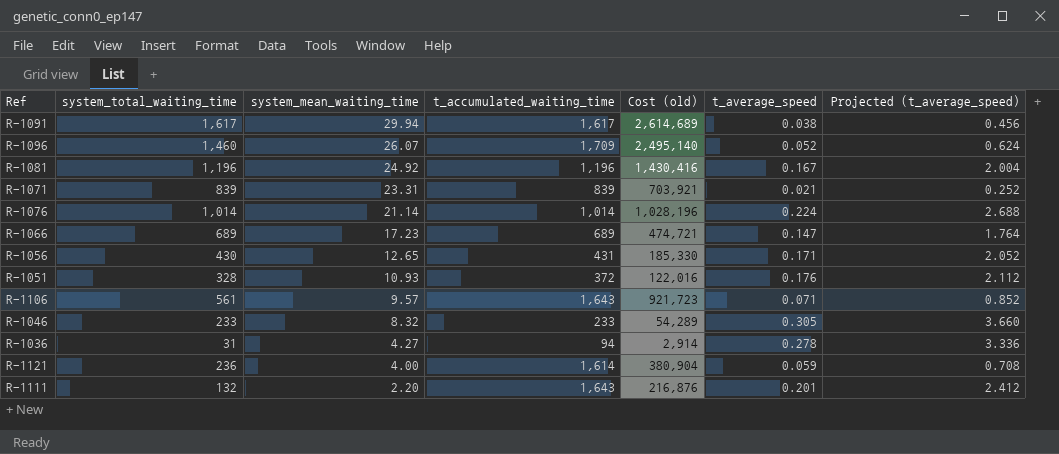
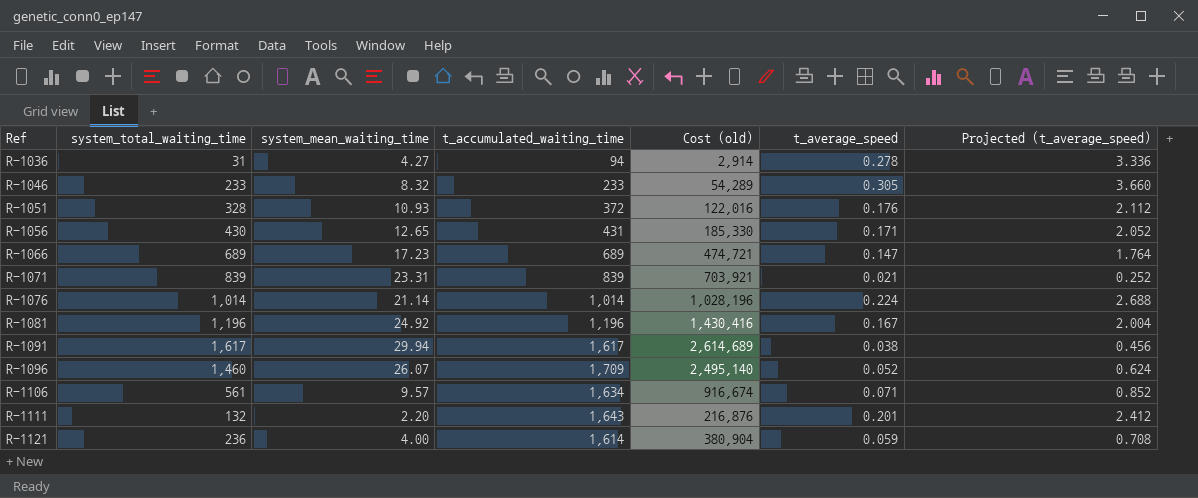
row order: system_mean_waiting_time descending -> Ref ascending
R-1106 | t_accumulated_waiting_time: 1,643 -> 1,634
R-1106 | Cost (old): 921,723 -> 916,674

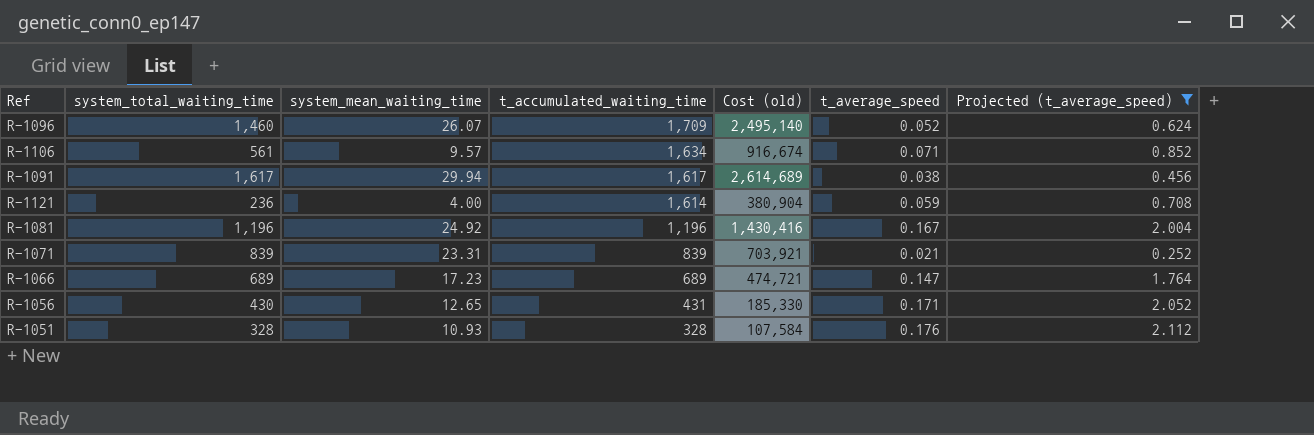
filter: none -> Projected (t_average_speed) <= 2.112
row order: Ref ascending -> t_accumulated_waiting_time descending
R-1051 | t_accumulated_waiting_time: 372 -> 328
R-1051 | Cost (old): 122,016 -> 107,584

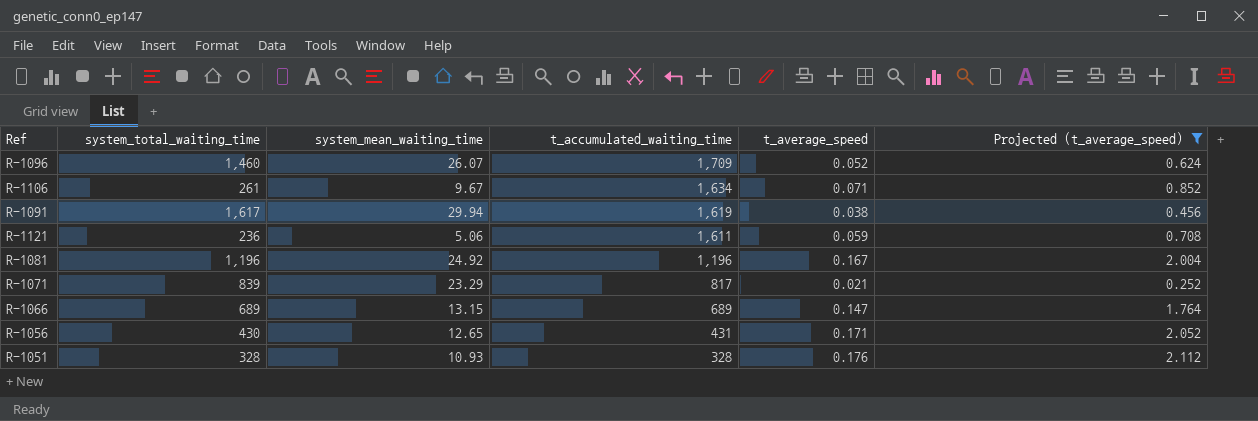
column Cost (old) | formula: [system_total_waiting_time] * [t_accumulated_waiting_time] -> none
R-1106 | system_total_waiting_time: 561 -> 261
R-1106 | system_mean_waiting_time: 9.57 -> 9.67
R-1091 | t_accumulated_waiting_time: 1,617 -> 1,619
R-1121 | system_mean_waiting_time: 4.00 -> 5.06
R-1121 | t_accumulated_waiting_time: 1,614 -> 1,611
R-1071 | system_mean_waiting_time: 23.31 -> 23.29
R-1071 | t_accumulated_waiting_time: 839 -> 817
R-1066 | system_mean_waiting_time: 17.23 -> 13.15

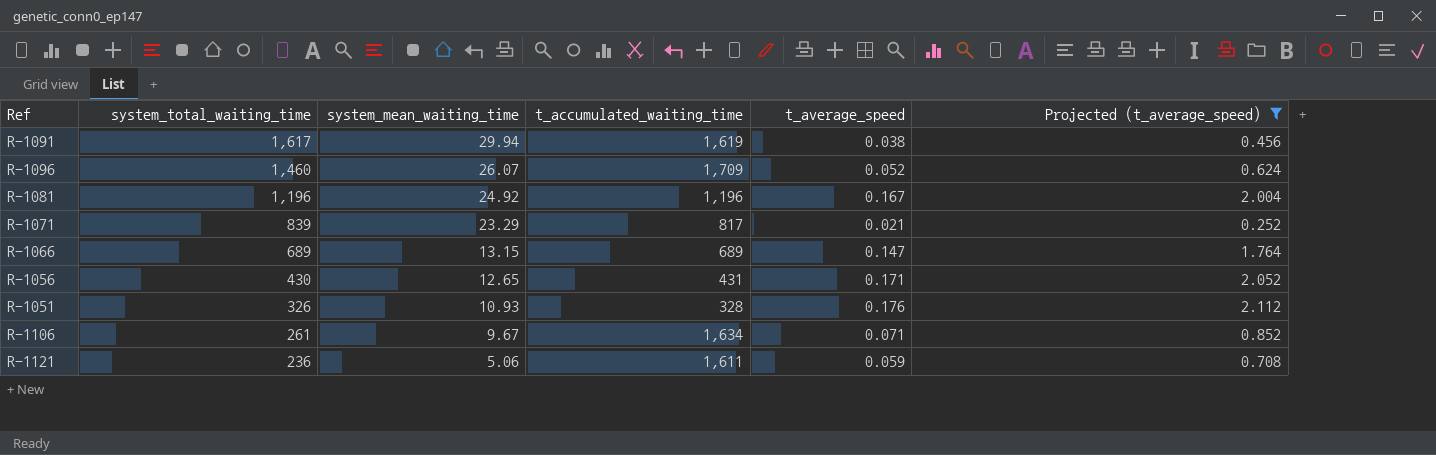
row order: t_accumulated_waiting_time descending -> system_total_waiting_time descending
R-1051 | system_total_waiting_time: 328 -> 326

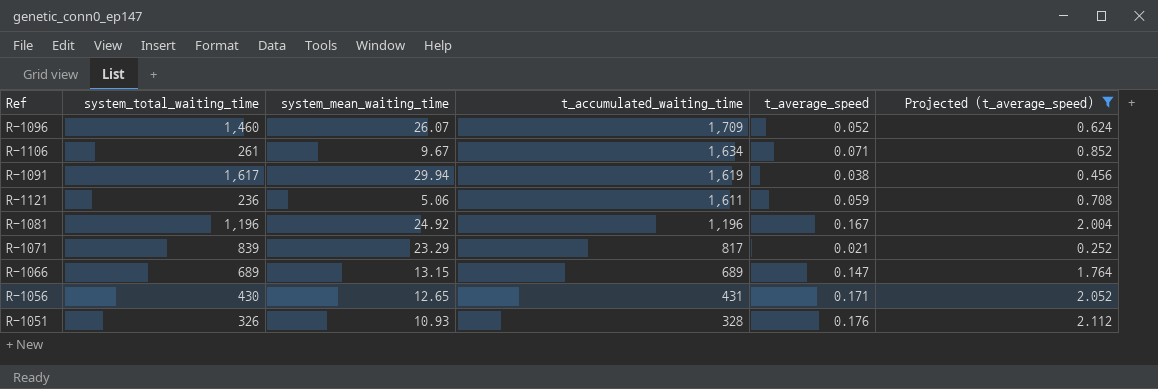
row order: system_total_waiting_time descending -> t_accumulated_waiting_time descending

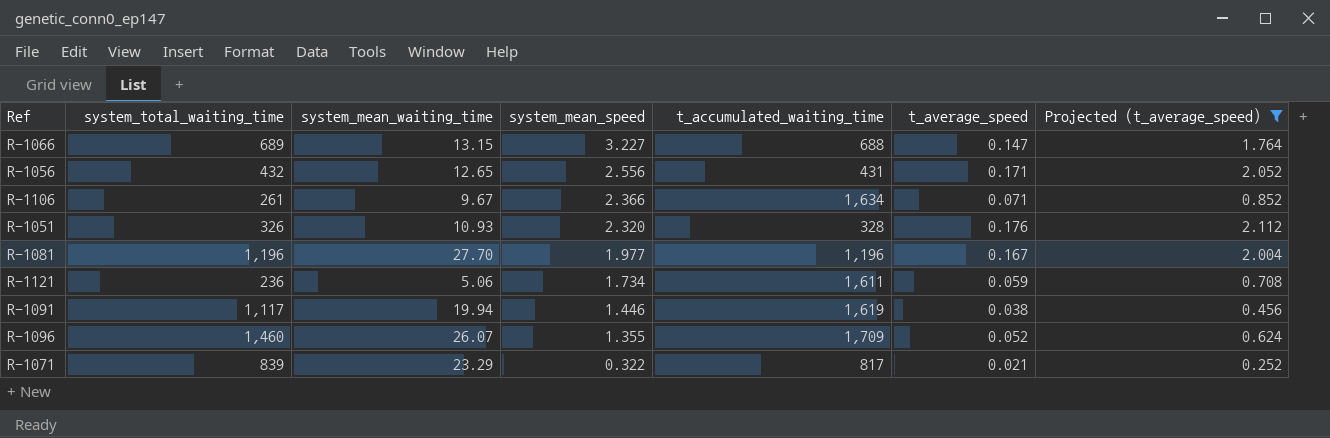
row order: t_accumulated_waiting_time descending -> system_mean_speed descending
column system_mean_speed | position: none -> 4
R-1066 | t_accumulated_waiting_time: 689 -> 688
R-1056 | system_total_waiting_time: 430 -> 432
R-1081 | system_mean_waiting_time: 24.92 -> 27.70
R-1091 | system_total_waiting_time: 1,617 -> 1,117
R-1091 | system_mean_waiting_time: 29.94 -> 19.94

